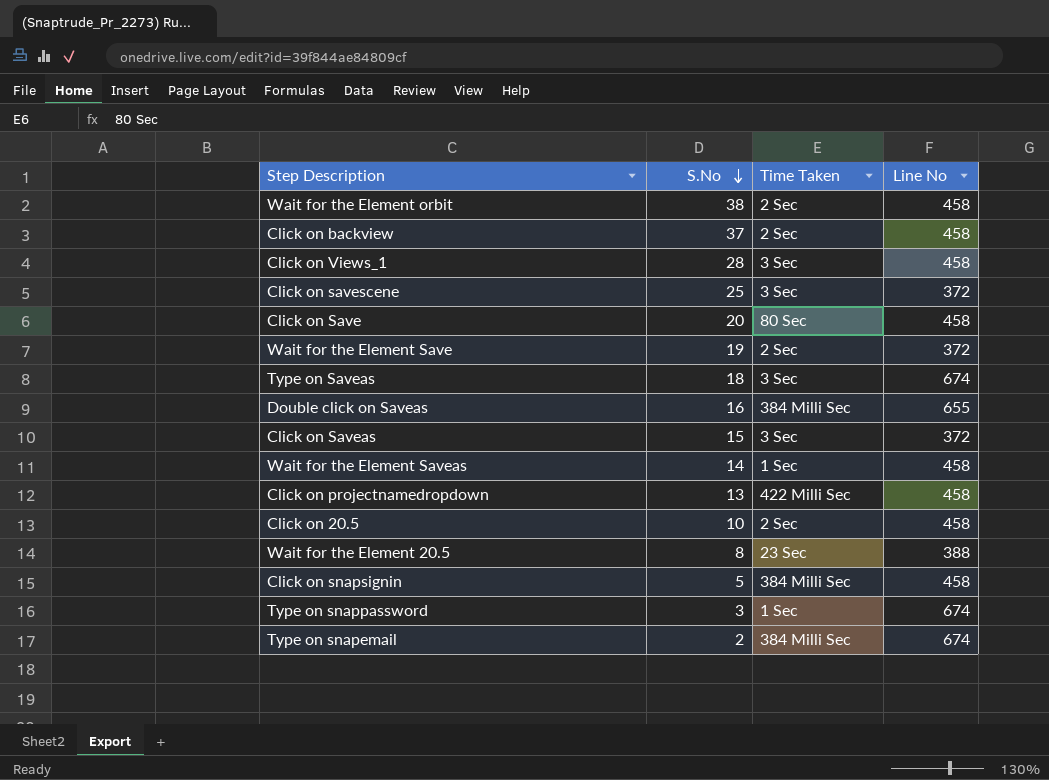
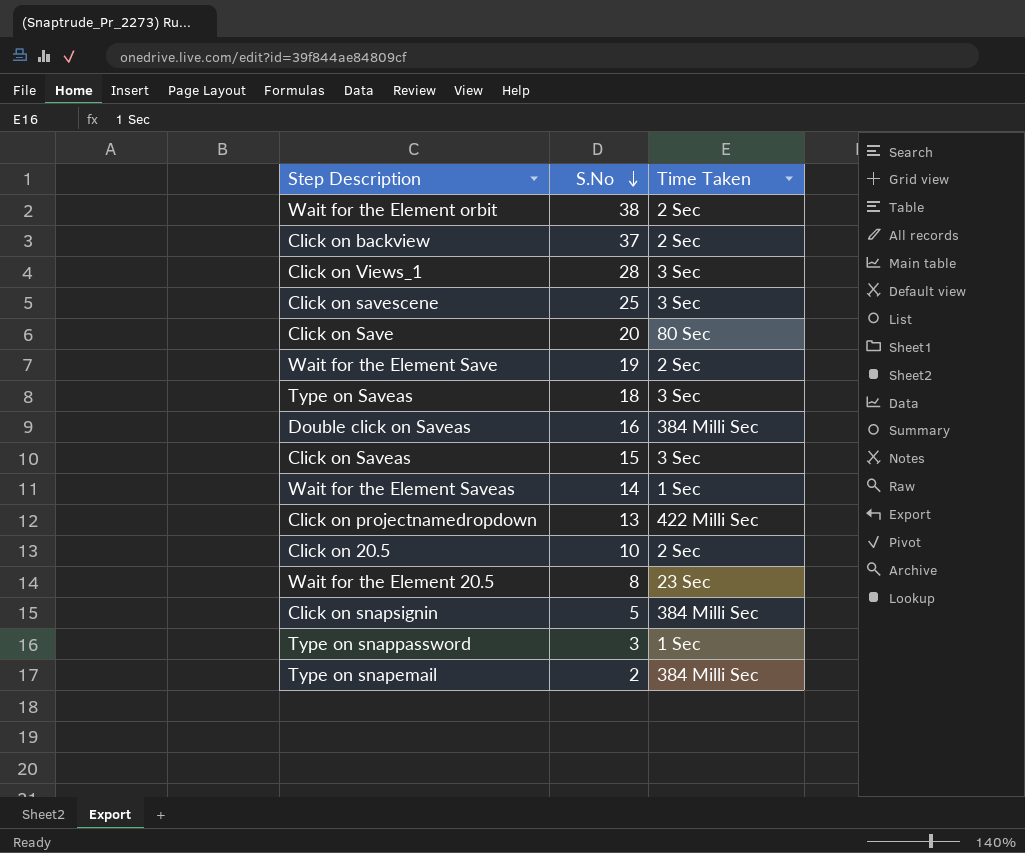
column Line No | position: 4 -> none

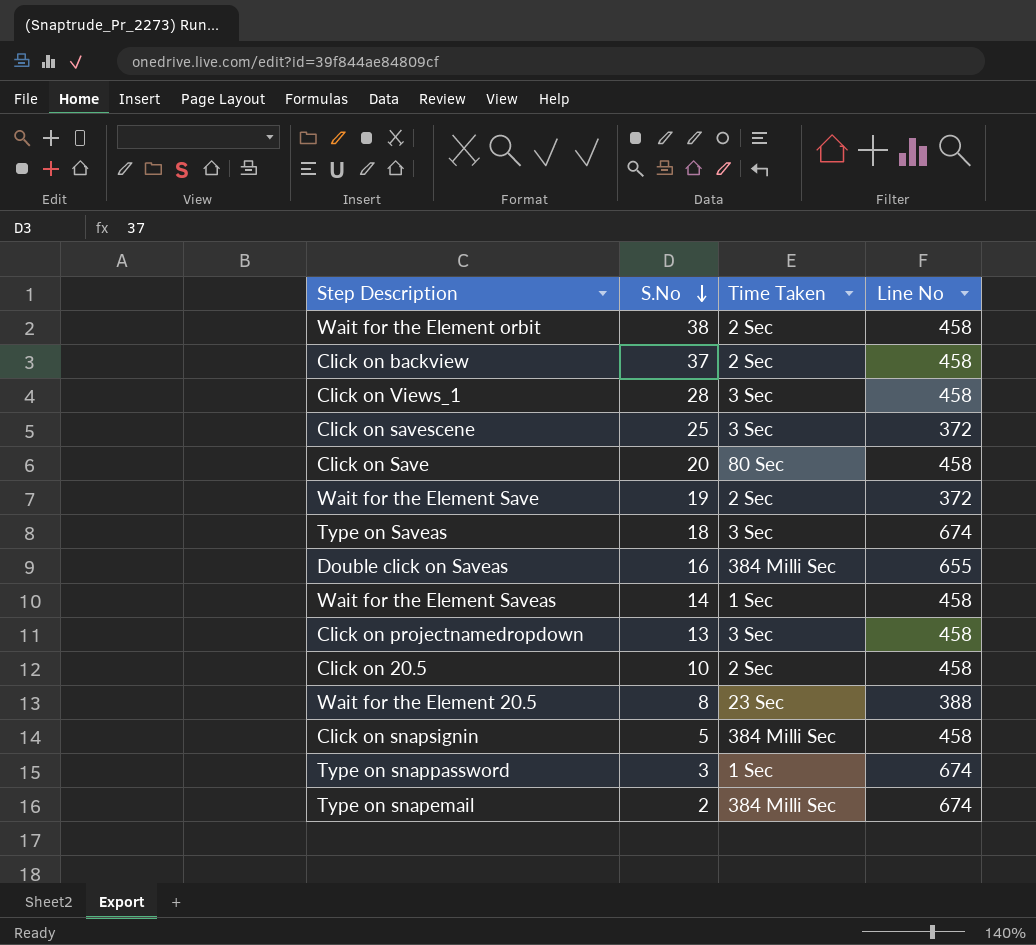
column Line No | position: none -> 4
row Click on Saveas: 15 | 3 Sec -> none
Click on projectnamedropdown | Time Taken: 422 Milli Sec -> 3 Sec

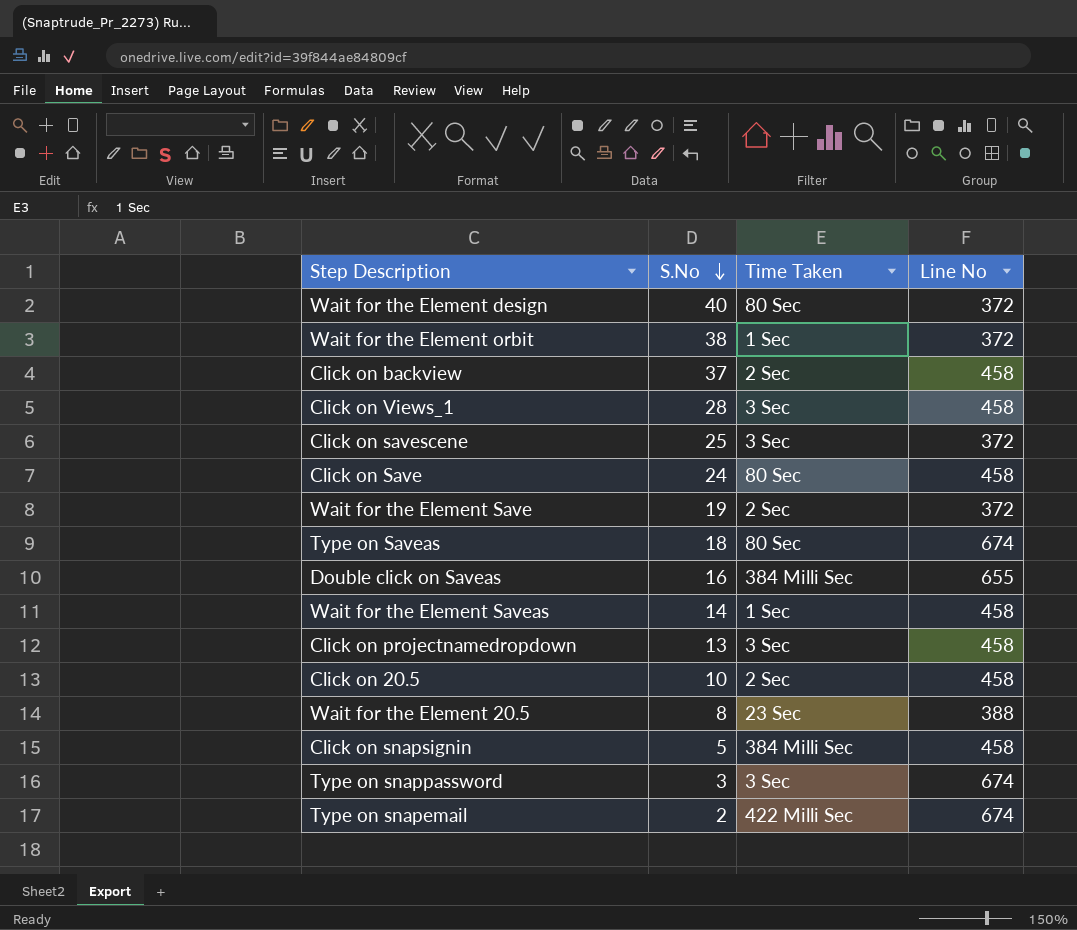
row Wait for the Element design: none -> 40 | 80 Sec | 372
Wait for the Element orbit | Time Taken: 2 Sec -> 1 Sec
Wait for the Element orbit | Line No: 458 -> 372
Click on Save | S.No: 20 -> 24
Type on Saveas | Time Taken: 3 Sec -> 80 Sec
Type on snappassword | Time Taken: 1 Sec -> 3 Sec
Type on snapemail | Time Taken: 384 Milli Sec -> 422 Milli Sec

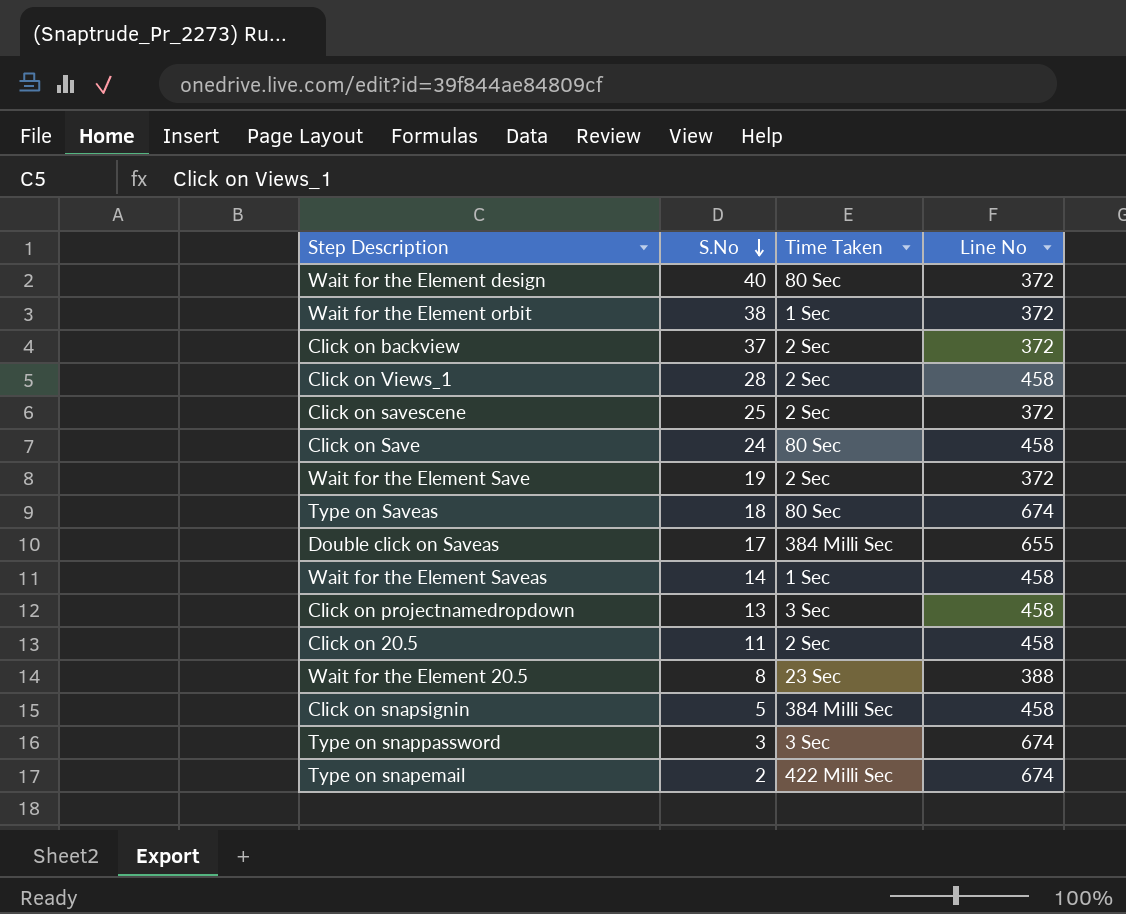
Click on backview | Line No: 458 -> 372
Click on Views_1 | Time Taken: 3 Sec -> 2 Sec
Click on savescene | Time Taken: 3 Sec -> 2 Sec
Double click on Saveas | S.No: 16 -> 17
Click on 20.5 | S.No: 10 -> 11

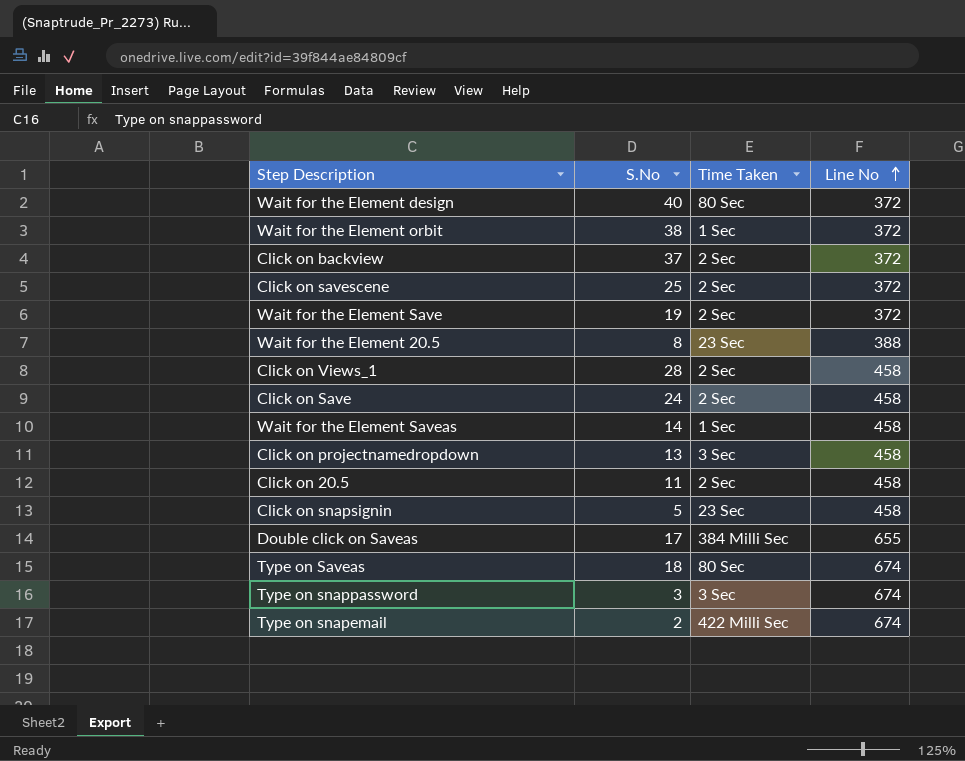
row order: S.No descending -> Line No ascending
Click on Save | Time Taken: 80 Sec -> 2 Sec
Click on snapsignin | Time Taken: 384 Milli Sec -> 23 Sec

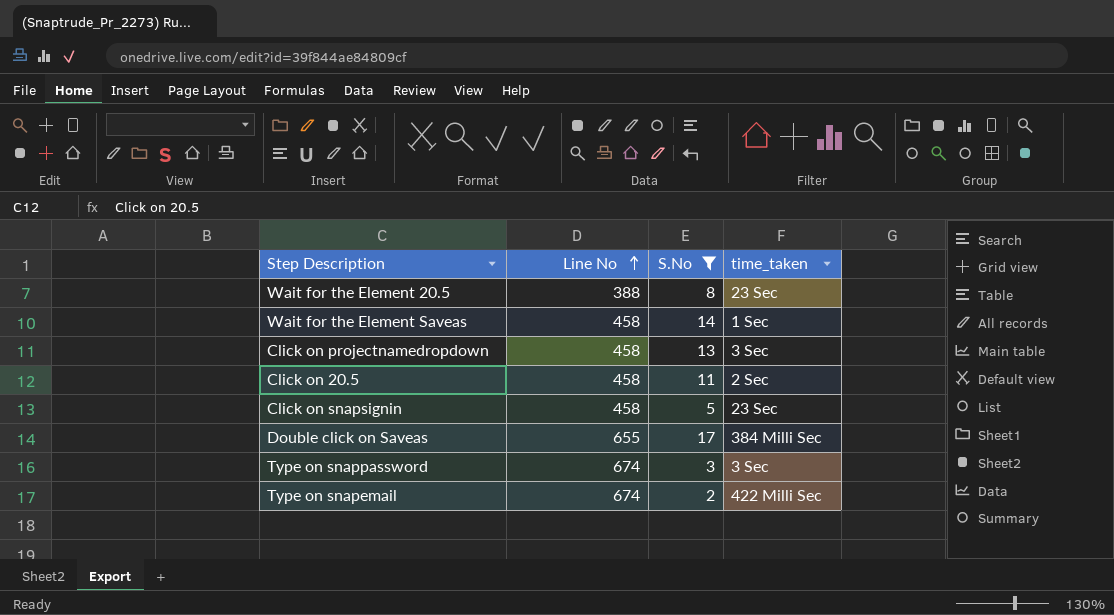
filter: none -> S.No <= 17
column Line No | position: 4 -> 2
column name: Time Taken -> time_taken

